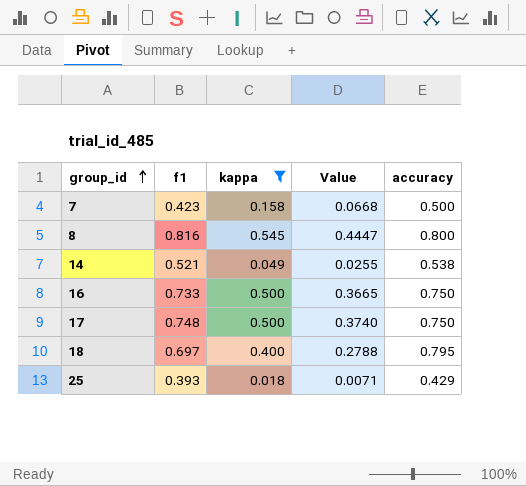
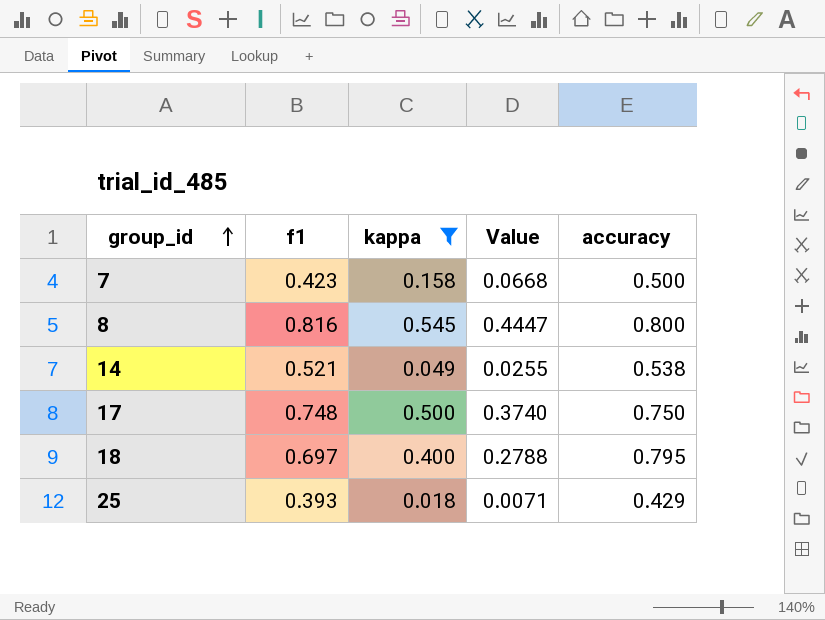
row 16: 0.733 | 0.500 | 0.3665 | 0.750 -> none

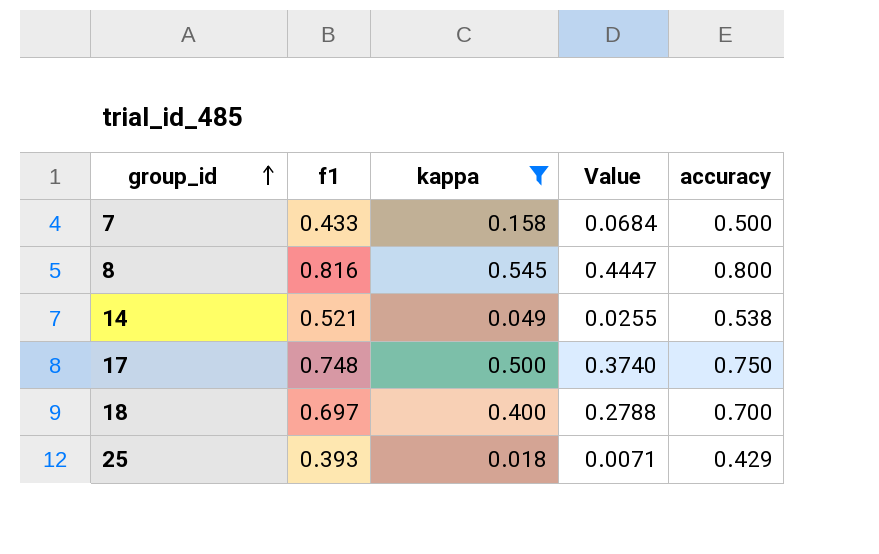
7 | f1: 0.423 -> 0.433
7 | Value: 0.0668 -> 0.0684
18 | accuracy: 0.795 -> 0.700

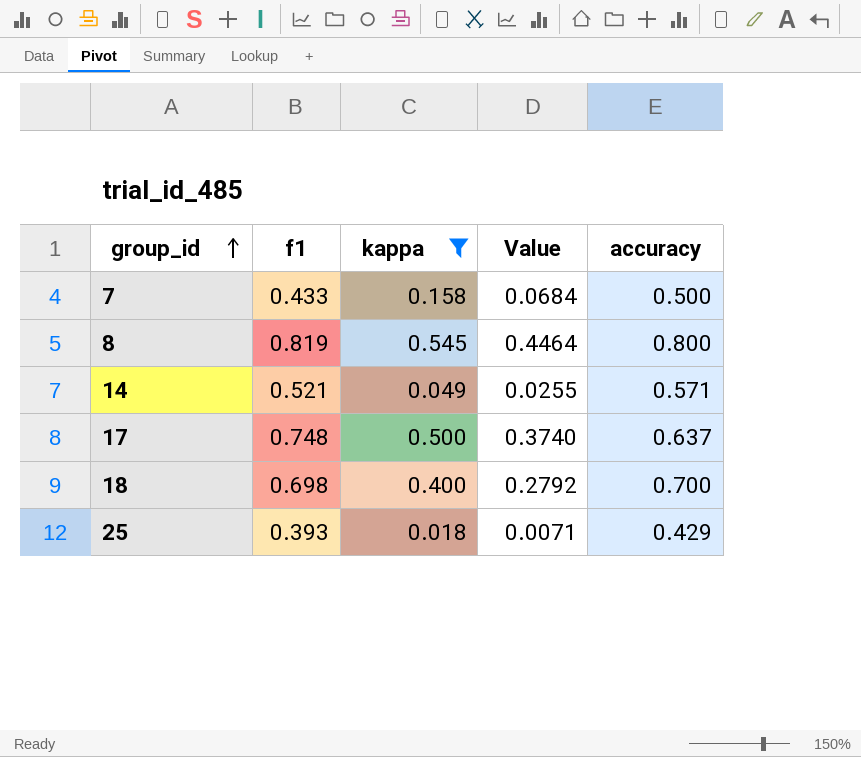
8 | f1: 0.816 -> 0.819
8 | Value: 0.4447 -> 0.4464
14 | accuracy: 0.538 -> 0.571
17 | accuracy: 0.750 -> 0.637
18 | f1: 0.697 -> 0.698
18 | Value: 0.2788 -> 0.2792

